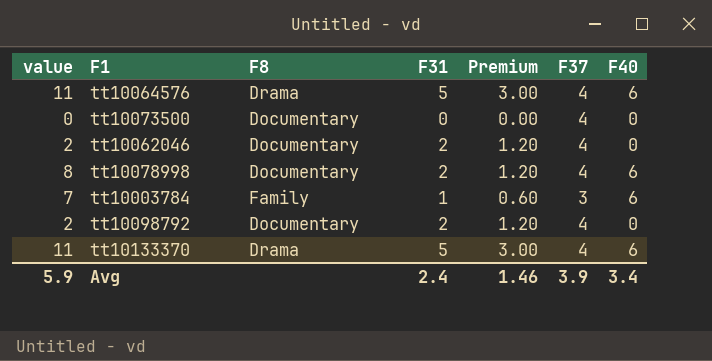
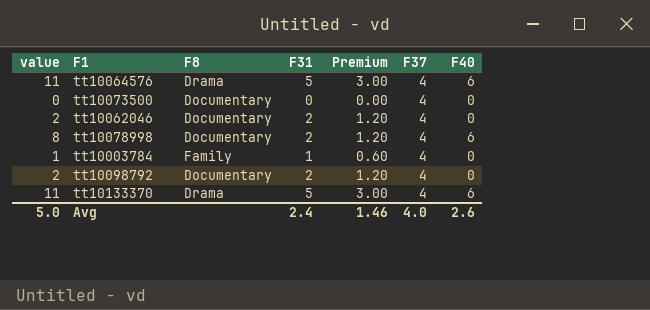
tt10003784 | value: 7 -> 1
tt10003784 | F37: 3 -> 4
tt10003784 | F40: 6 -> 0
Avg | value: 5.9 -> 5.0
Avg | F37: 3.9 -> 4.0
Avg | F40: 3.4 -> 2.6

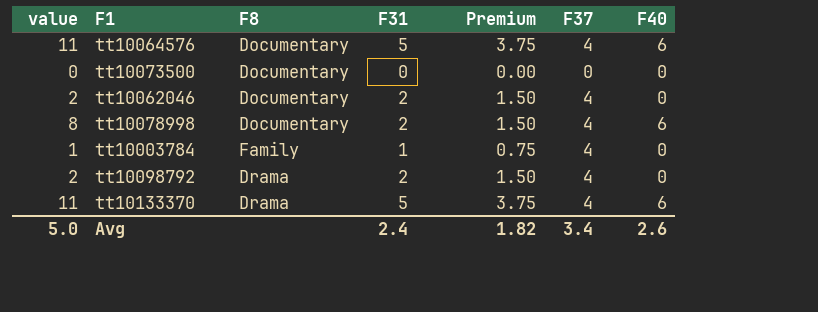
column Premium | formula: [F31] * 0.6 -> [F31] * 0.75
tt10064576 | F8: Drama -> Documentary
tt10073500 | F37: 4 -> 0
tt10098792 | F8: Documentary -> Drama
Avg | Premium: 1.46 -> 1.82
Avg | F37: 4.0 -> 3.4

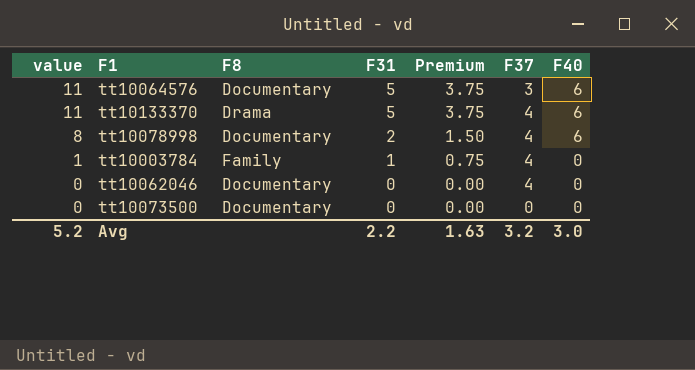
row order: none -> value descending
row tt10098792: 2 | Drama | 2 | 1.50 | 4 | 0 -> none
tt10064576 | F37: 4 -> 3
tt10062046 | value: 2 -> 0
tt10062046 | F31: 2 -> 0
tt10062046 | Premium: 1.50 -> 0.00
Avg | value: 5.0 -> 5.2
Avg | F31: 2.4 -> 2.2
Avg | Premium: 1.82 -> 1.63
Avg | F37: 3.4 -> 3.2
Avg | F40: 2.6 -> 3.0

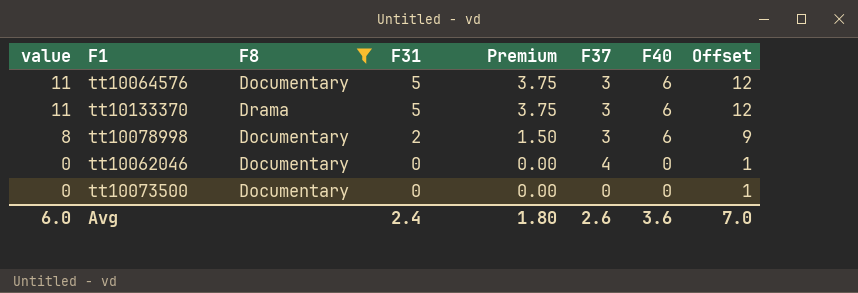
filter: none -> F8 != Family
column Offset | formula: none -> [value] + 1
tt10133370 | F37: 4 -> 3
tt10078998 | F37: 4 -> 3
Avg | value: 5.2 -> 6.0
Avg | F31: 2.2 -> 2.4
Avg | Premium: 1.63 -> 1.80
Avg | F37: 3.2 -> 2.6
Avg | F40: 3.0 -> 3.6

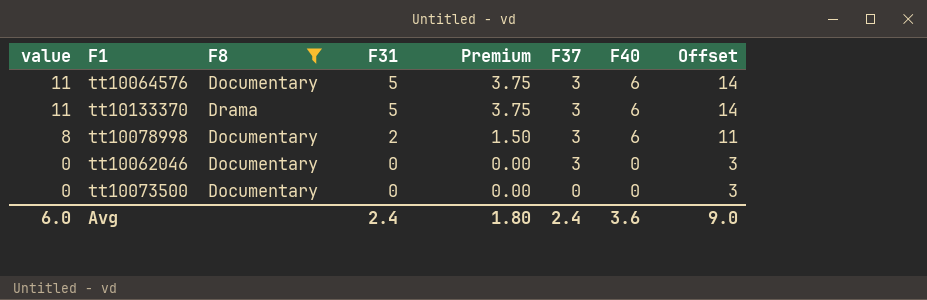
column Offset | formula: [value] + 1 -> [value] + 3
tt10062046 | F37: 4 -> 3
Avg | F37: 2.6 -> 2.4
Avg | Offset: 7.0 -> 9.0

